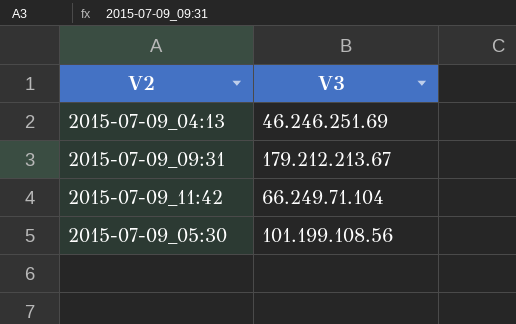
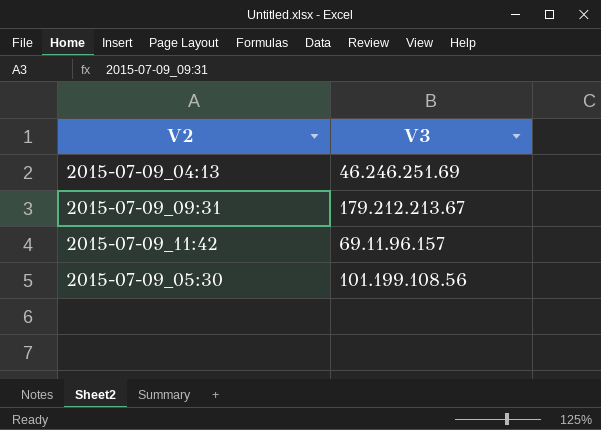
2015-07-09_11:42 | V3: 66.249.71.104 -> 69.11.96.157

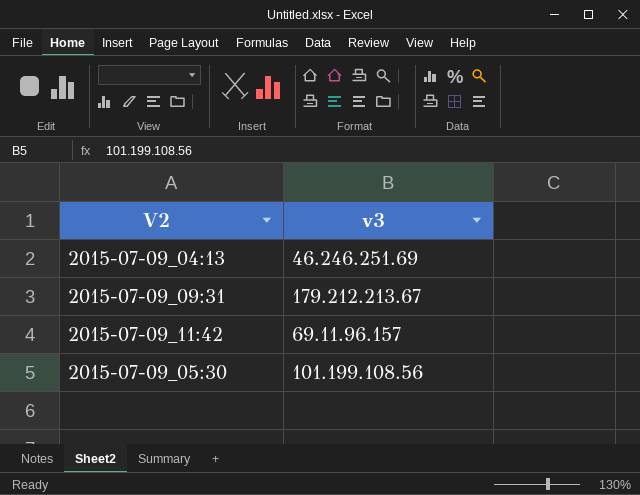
column name: V3 -> v3

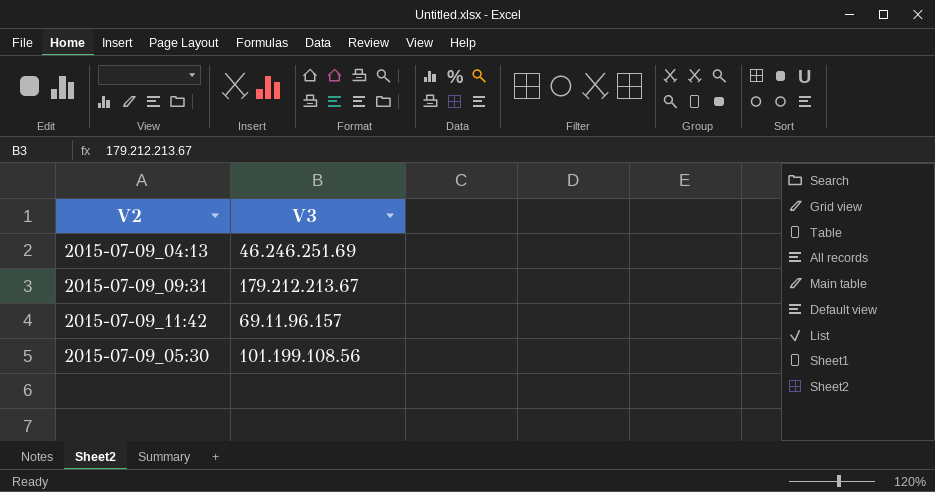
column name: v3 -> V3

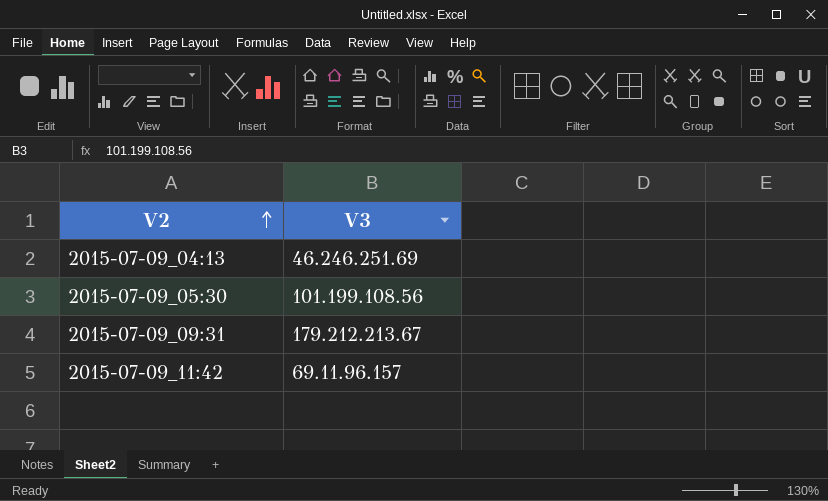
row order: none -> V2 ascending

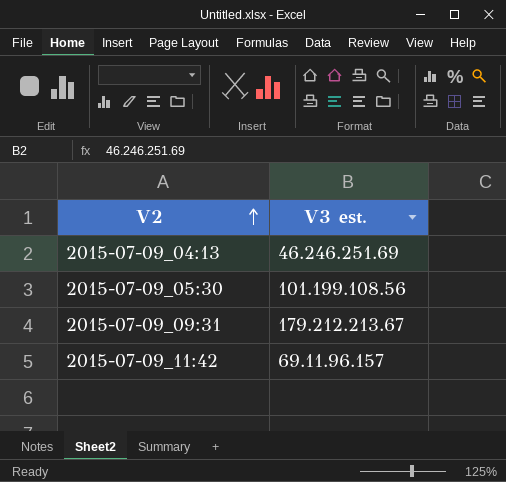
column name: V3 -> V3 est.

